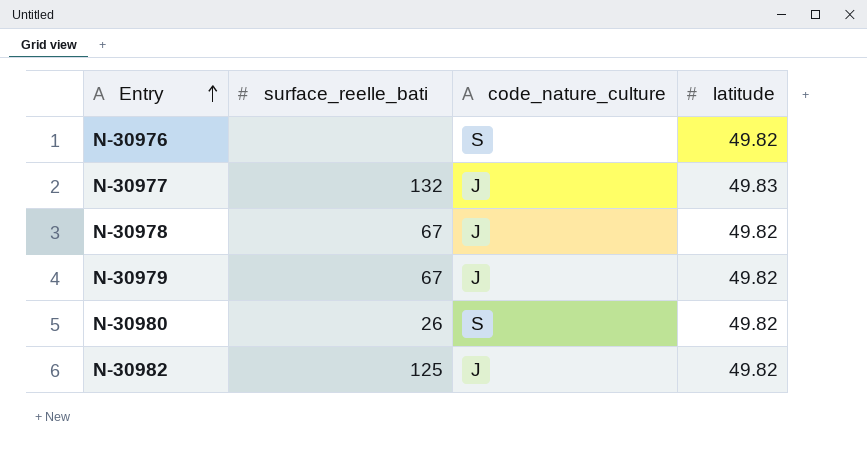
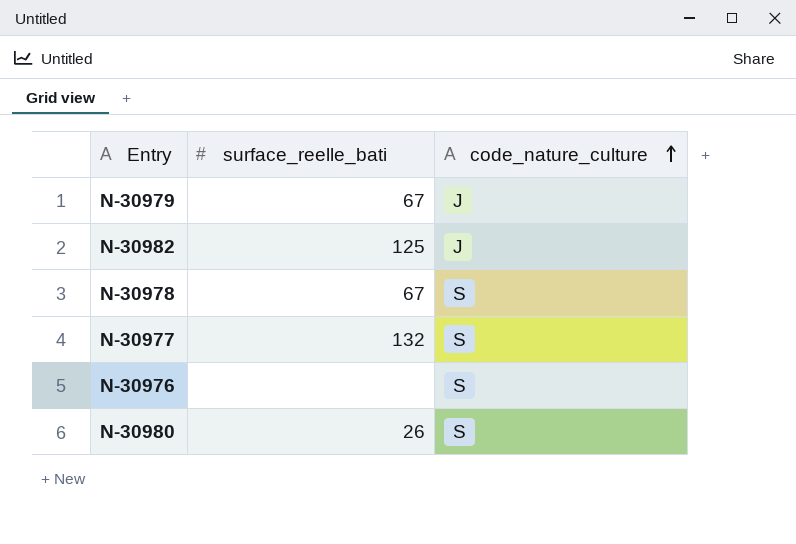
row order: Entry ascending -> code_nature_culture ascending
column latitude | position: 4 -> none
N-30978 | code_nature_culture: J -> S
N-30977 | code_nature_culture: J -> S

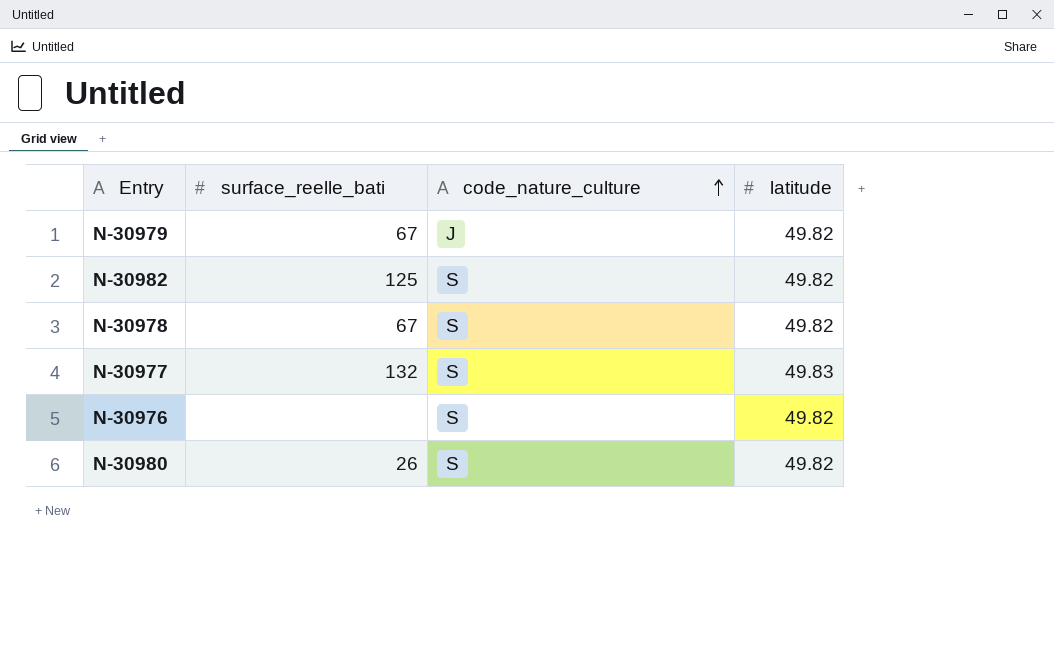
column latitude | position: none -> 4
N-30982 | code_nature_culture: J -> S

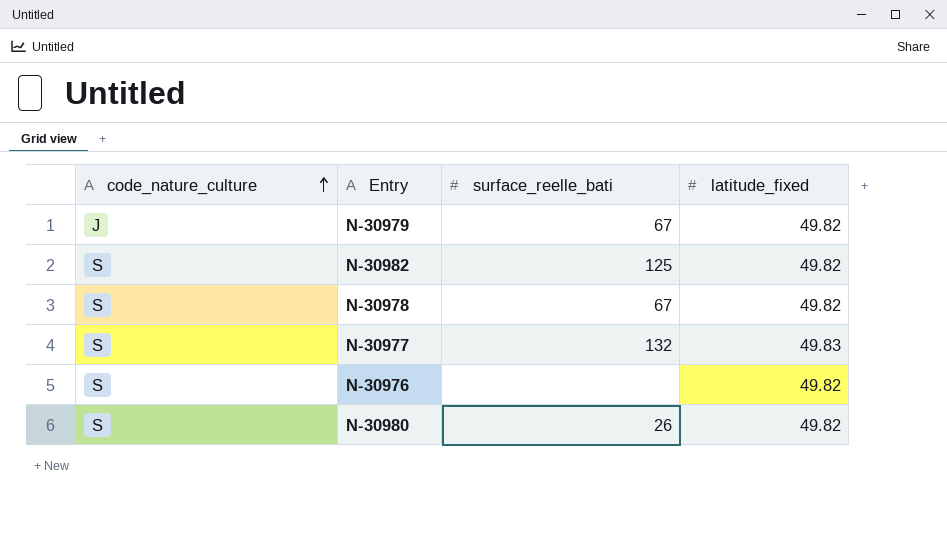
column code_nature_culture | position: 3 -> 1
column name: latitude -> latitude_fixed

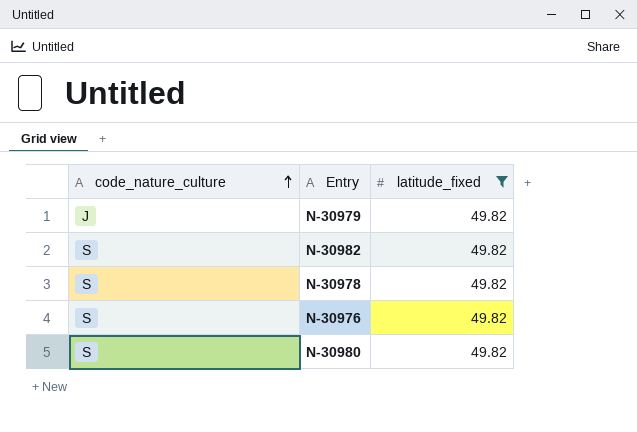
filter: none -> latitude_fixed = 49.82
column surface_reelle_bati | position: 3 -> none

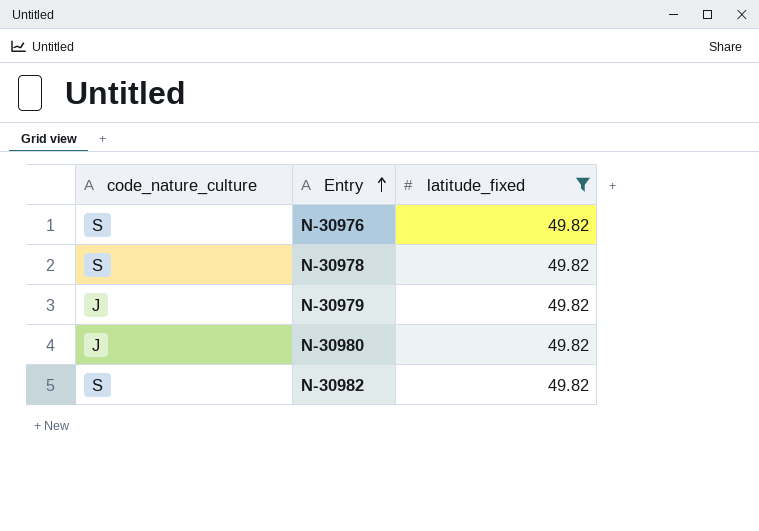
row order: code_nature_culture ascending -> Entry ascending
N-30980 | code_nature_culture: S -> J

